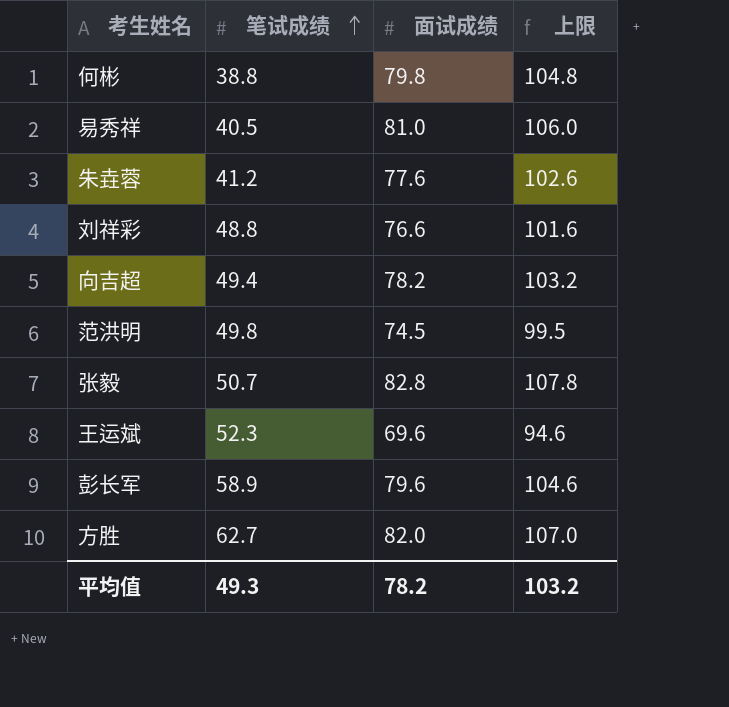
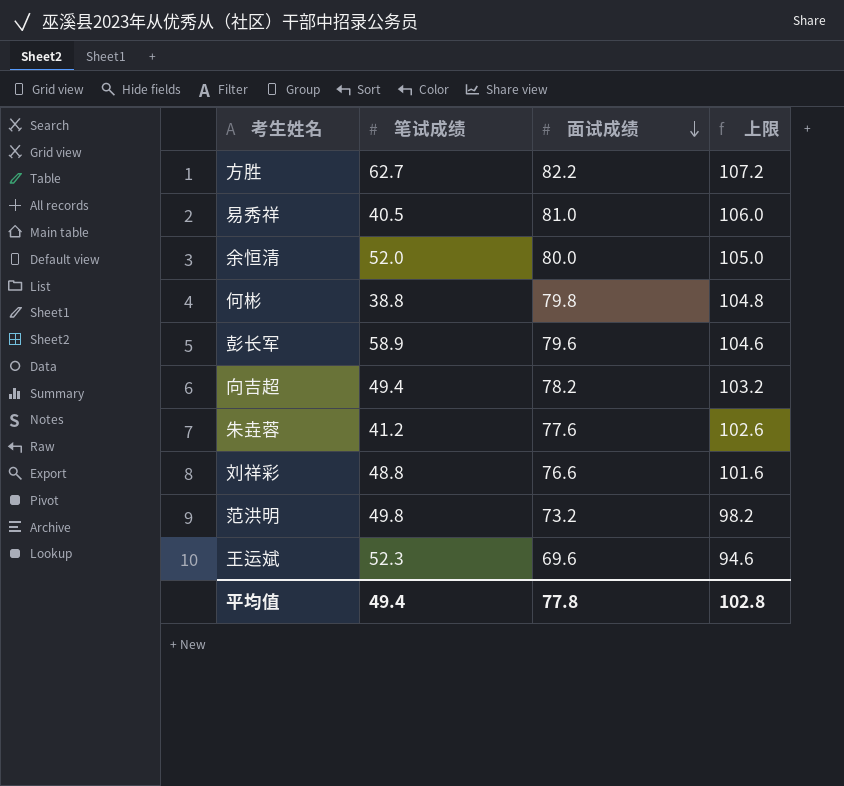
row order: 笔试成绩 ascending -> 面试成绩 descending
row 张毅: 50.7 | 82.8 | 107.8 -> none
方胜 | 面试成绩: 82.0 -> 82.2
方胜 | 上限: 107.0 -> 107.2
row 余恒清: none -> 52.0 | 80.0 | 105.0
范洪明 | 面试成绩: 74.5 -> 73.2
范洪明 | 上限: 99.5 -> 98.2
平均值 | 笔试成绩: 49.3 -> 49.4
平均值 | 面试成绩: 78.2 -> 77.8
平均值 | 上限: 103.2 -> 102.8

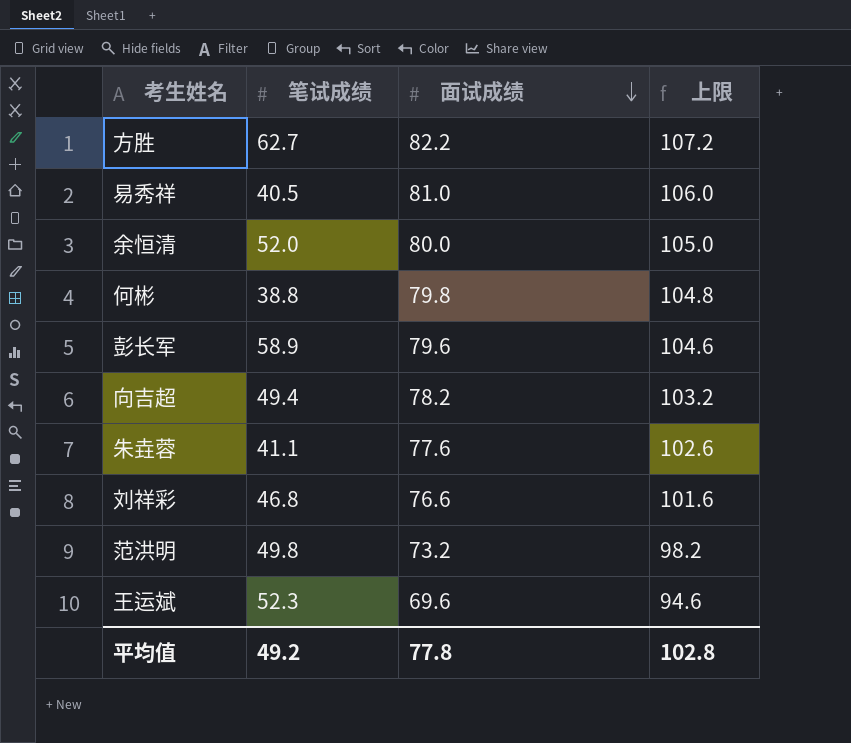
朱垚蓉 | 笔试成绩: 41.2 -> 41.1
刘祥彩 | 笔试成绩: 48.8 -> 46.8
平均值 | 笔试成绩: 49.4 -> 49.2

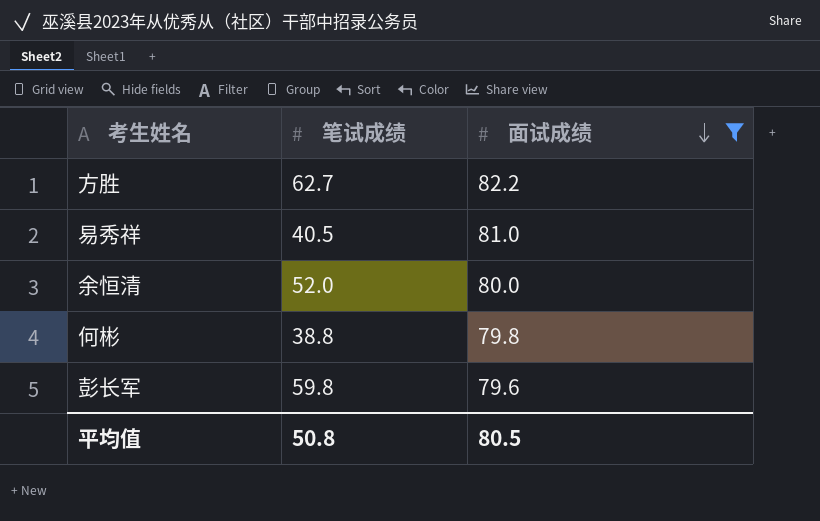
filter: none -> 面试成绩 >= 79.6
column 上限 | formula: [面试成绩] + 25 -> none
彭长军 | 笔试成绩: 58.9 -> 59.8
平均值 | 笔试成绩: 49.2 -> 50.8
平均值 | 面试成绩: 77.8 -> 80.5

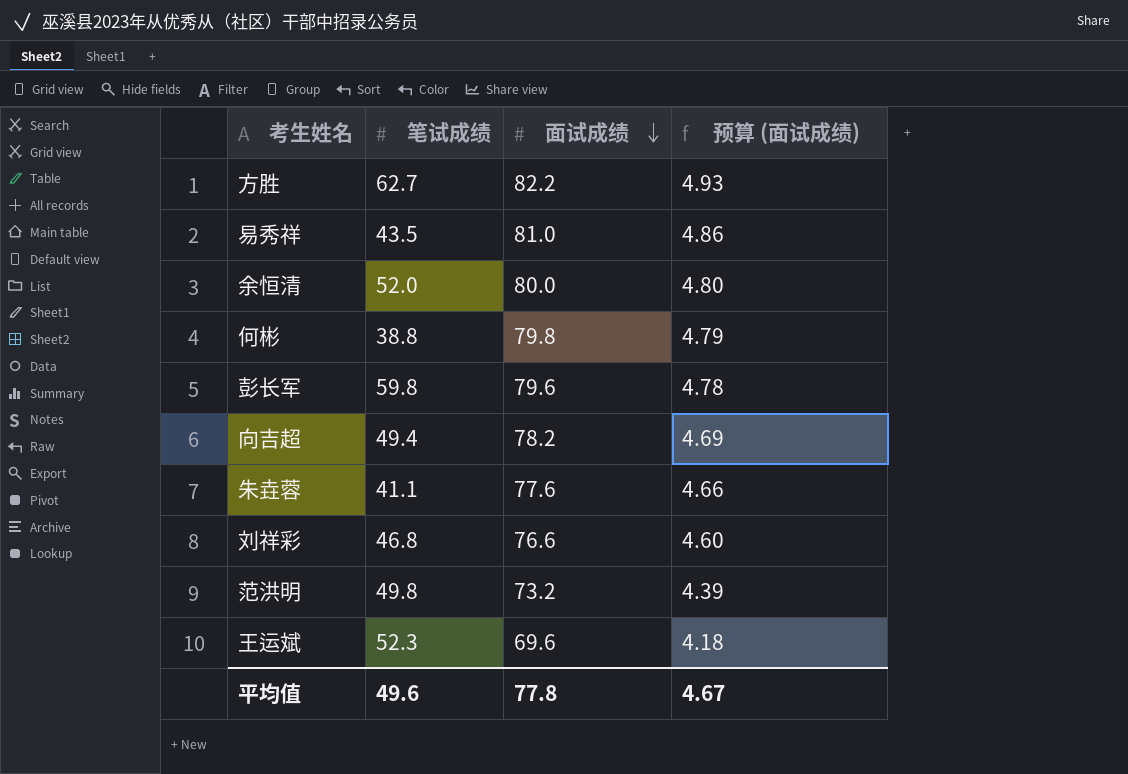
filter: 面试成绩 >= 79.6 -> none
column 预算 (面试成绩) | formula: none -> [面试成绩] * 0.06
易秀祥 | 笔试成绩: 40.5 -> 43.5
平均值 | 笔试成绩: 50.8 -> 49.6
平均值 | 面试成绩: 80.5 -> 77.8

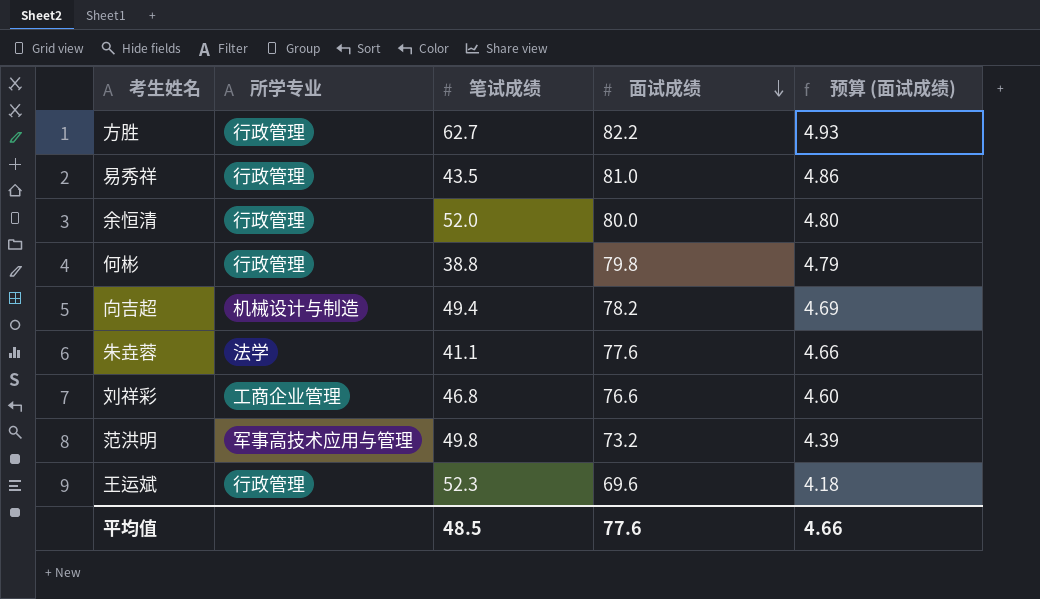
column 所学专业 | position: none -> 2
row 彭长军: 59.8 | 79.6 | 4.78 -> none
平均值 | 笔试成绩: 49.6 -> 48.5
平均值 | 面试成绩: 77.8 -> 77.6
平均值 | 预算 (面试成绩): 4.67 -> 4.66

